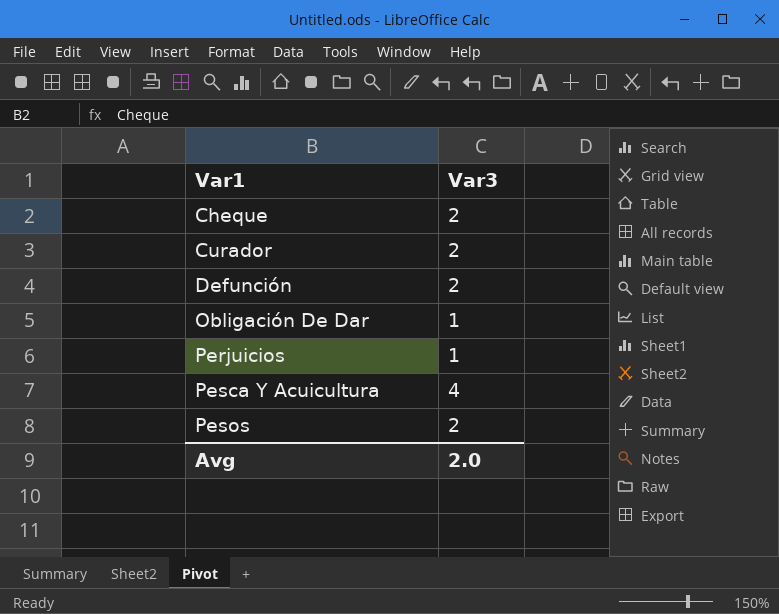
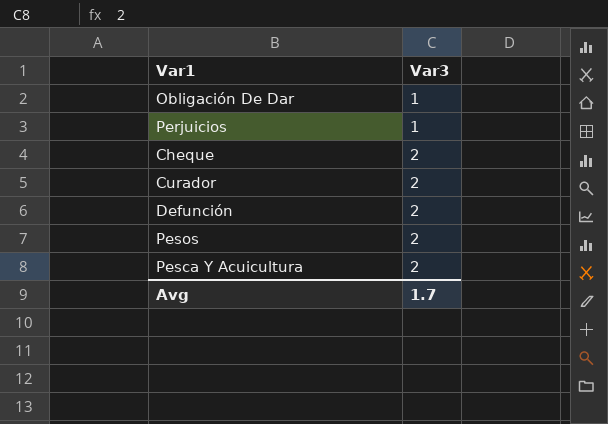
row order: Var1 ascending -> Var3 ascending
Pesca Y Acuicultura | Var3: 4 -> 2
Avg | Var3: 2.0 -> 1.7

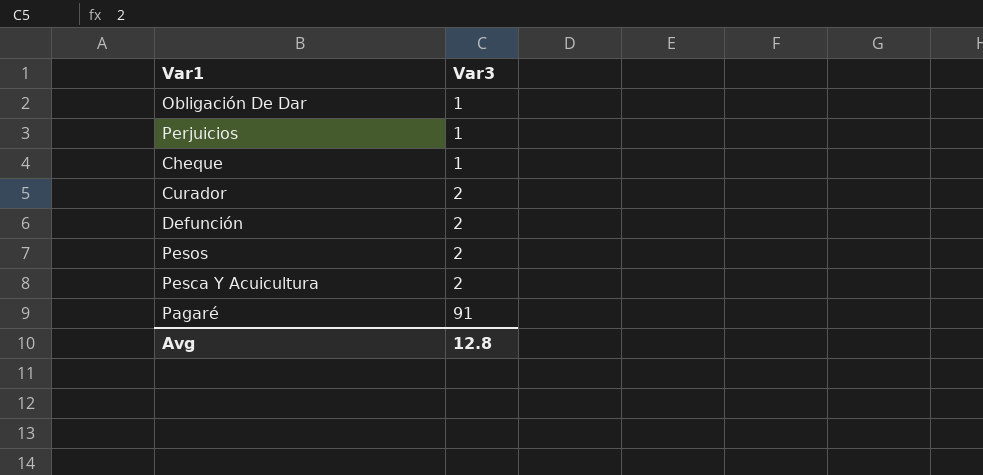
Cheque | Var3: 2 -> 1
row Pagaré: none -> 91
Avg | Var3: 1.7 -> 12.8

